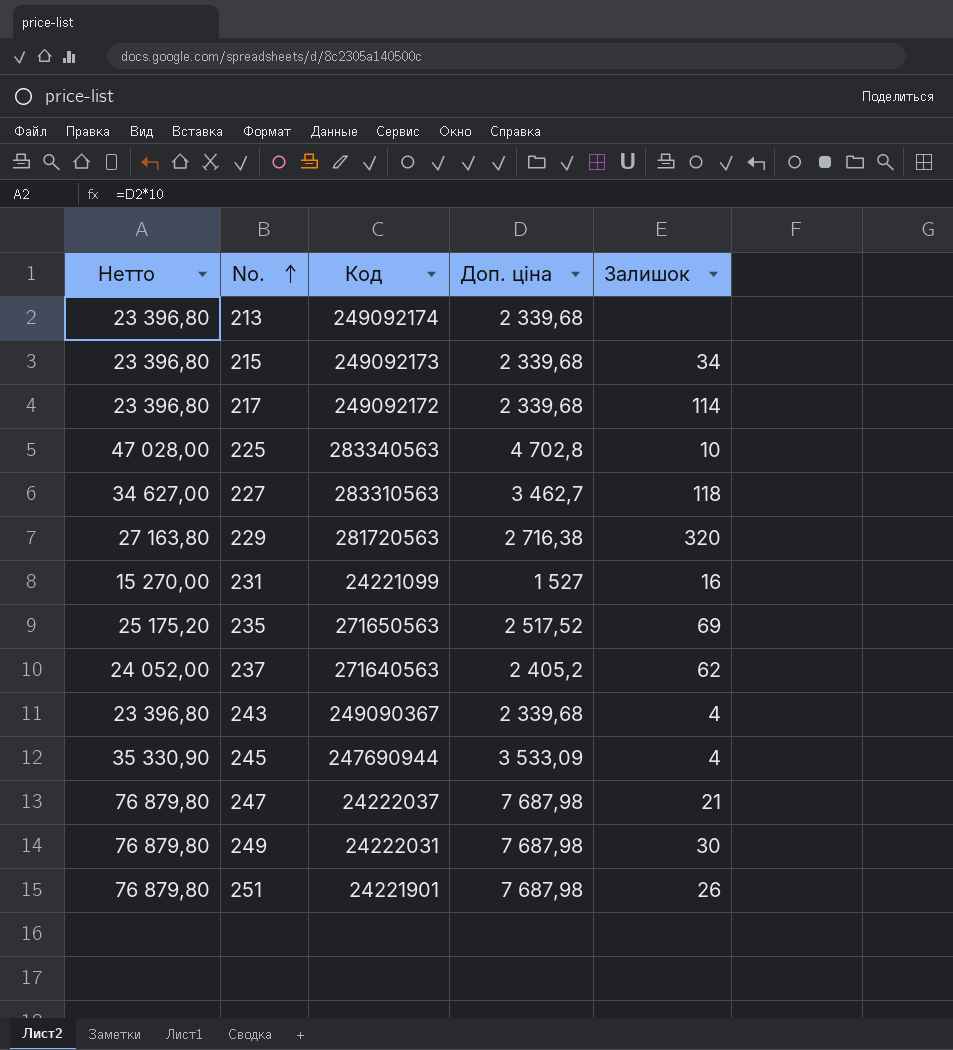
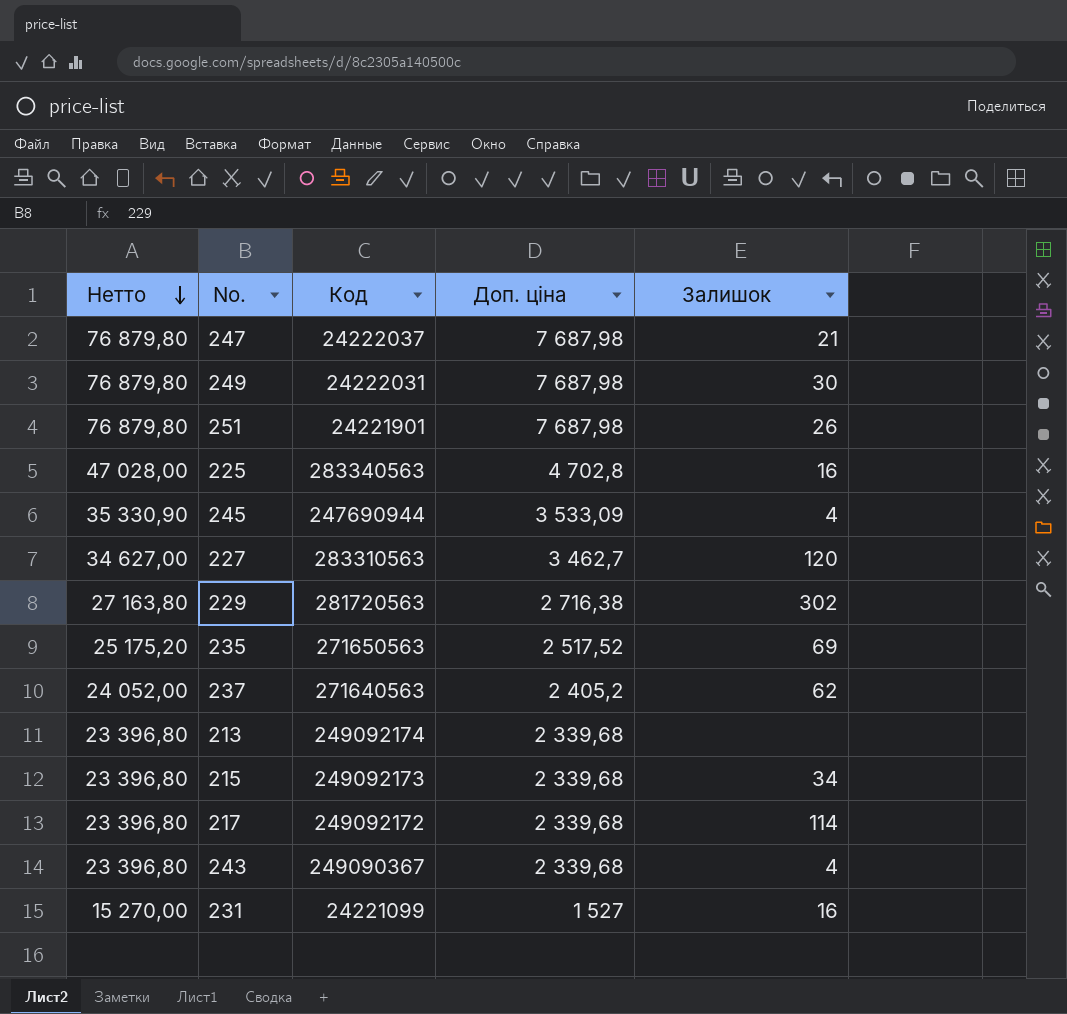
row order: No. ascending -> Нетто descending
225 | Залишок: 10 -> 16
227 | Залишок: 118 -> 120
229 | Залишок: 320 -> 302

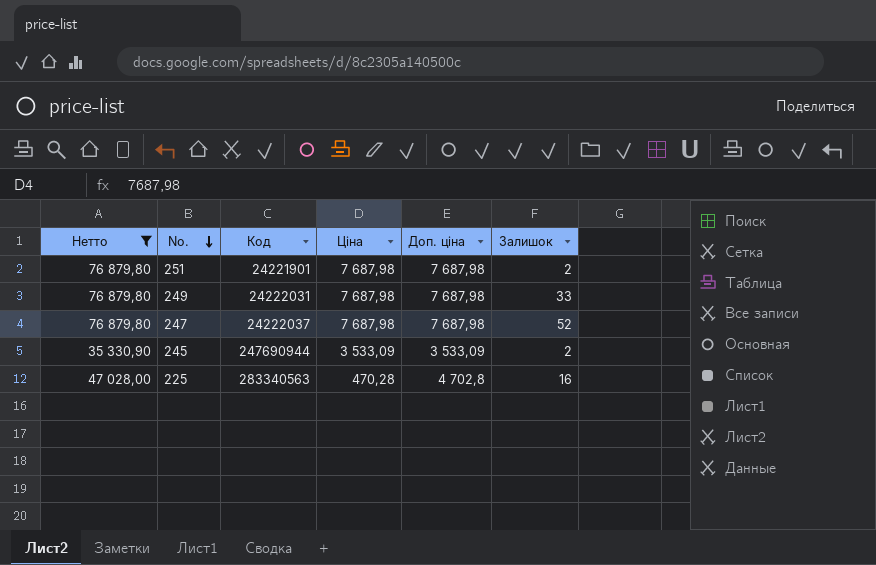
filter: none -> Нетто >= 35 330,90
row order: Нетто descending -> No. descending
column Ціна | position: none -> 4
251 | Залишок: 26 -> 2
249 | Залишок: 30 -> 33
247 | Залишок: 21 -> 52
245 | Залишок: 4 -> 2

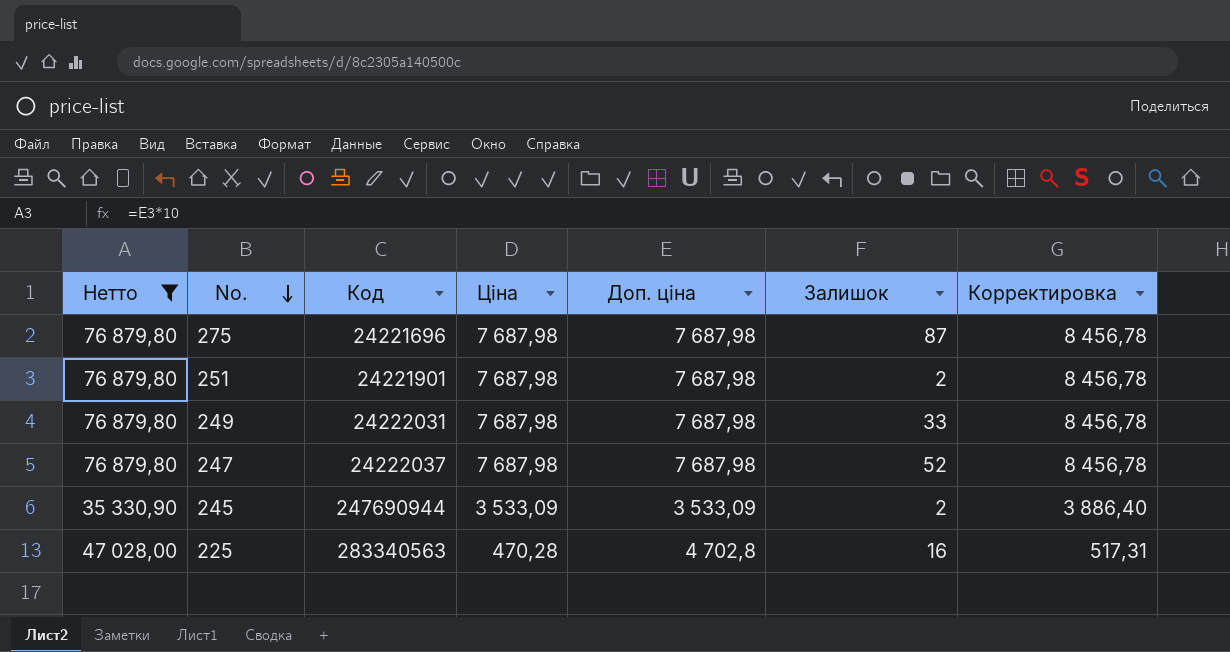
column Корректировка | formula: none -> [Ціна] * 1,1
row 275: none -> 76 879,80 | 24221696 | 7 687,98 | 7 687,98 | 87 | 8 456,78

